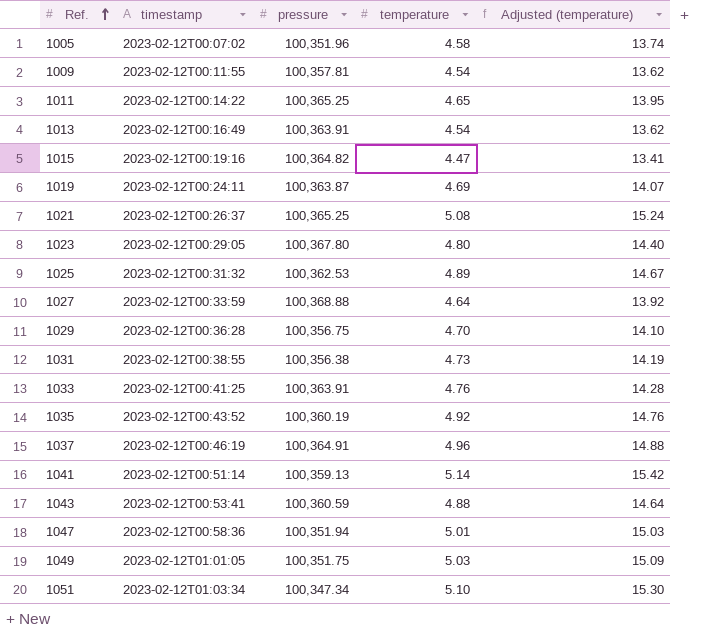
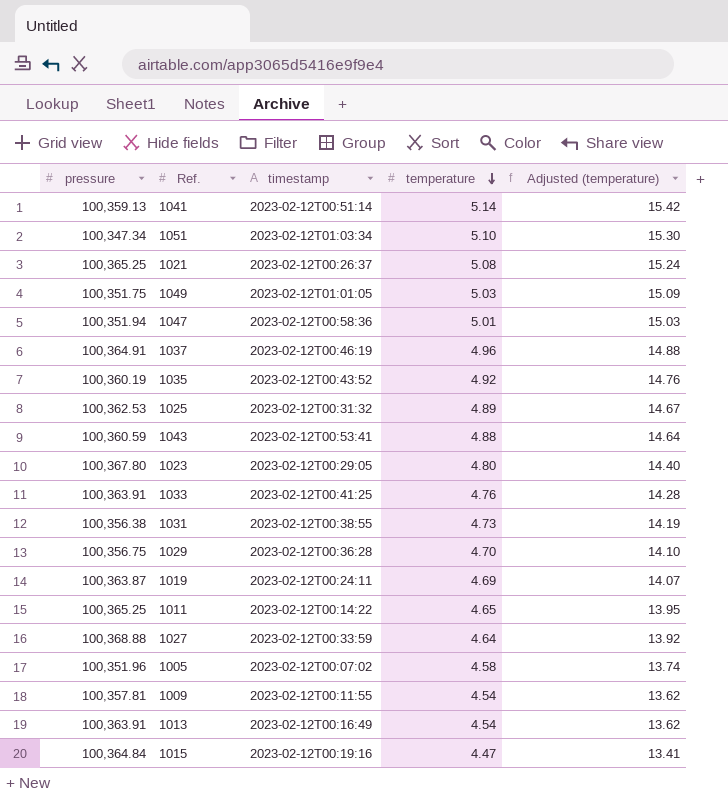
row order: Ref. ascending -> temperature descending
column pressure | position: 3 -> 1
1015 | pressure: 100,364.82 -> 100,364.84

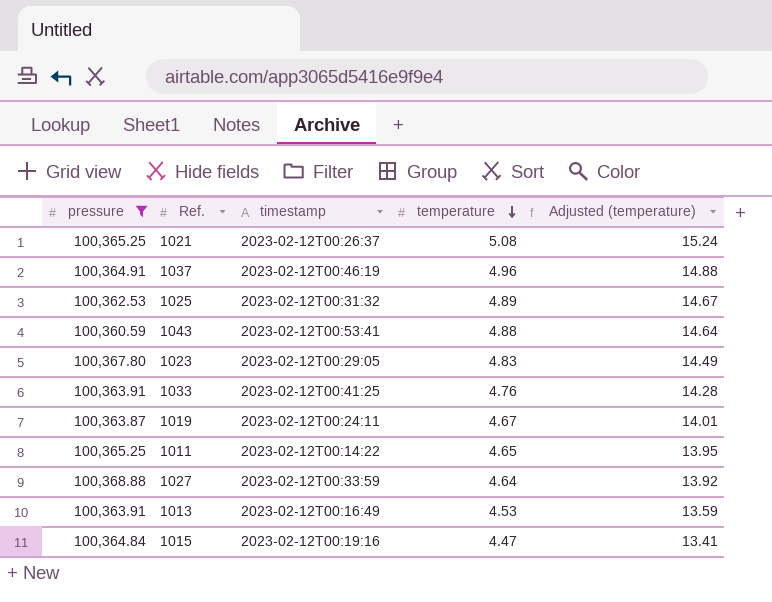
filter: none -> pressure >= 100,360.59
1023 | temperature: 4.80 -> 4.83
1023 | Adjusted (temperature): 14.40 -> 14.49
1019 | temperature: 4.69 -> 4.67
1019 | Adjusted (temperature): 14.07 -> 14.01
1013 | temperature: 4.54 -> 4.53
1013 | Adjusted (temperature): 13.62 -> 13.59

